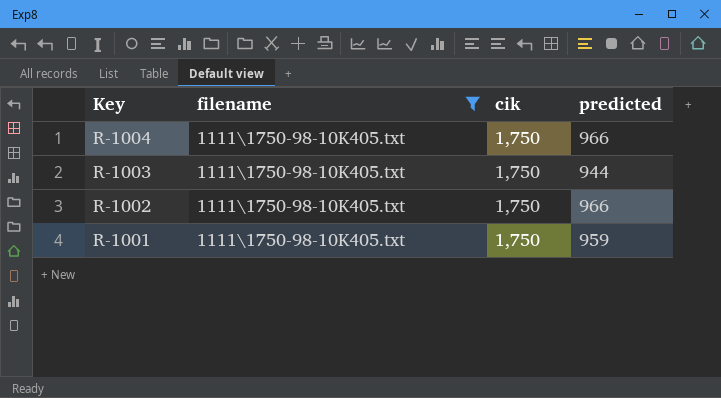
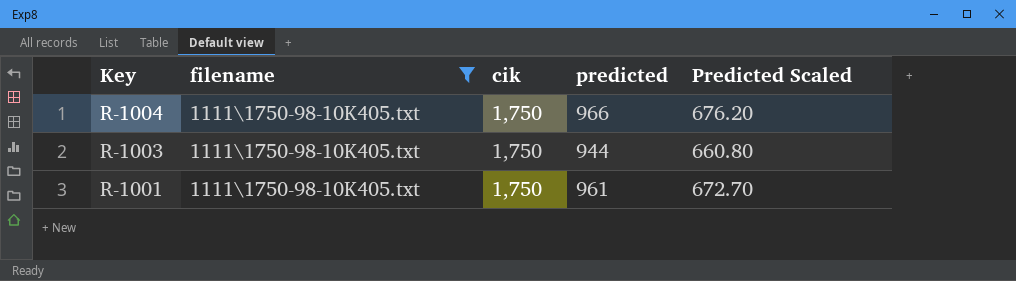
column Predicted Scaled | formula: none -> [predicted] * 0.7
row R-1002: 1111\1750-98-10K405.txt | 1,750 | 966 -> none
R-1001 | predicted: 959 -> 961

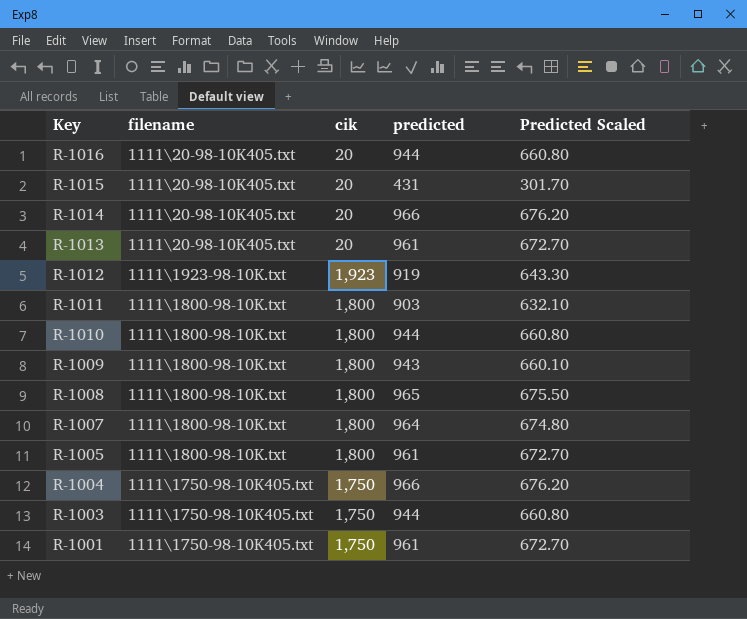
filter: filename = 1111\1750-98-10K405.txt -> none

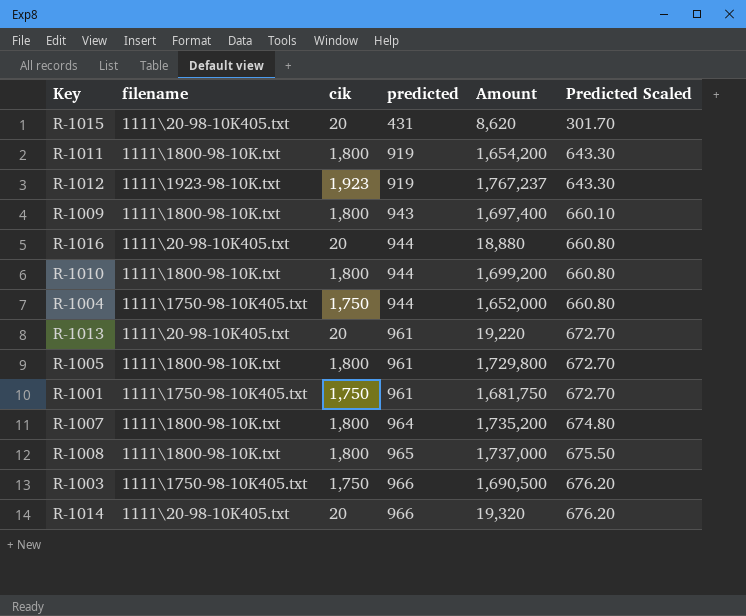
row order: Key descending -> predicted ascending
column Amount | formula: none -> [cik] * [predicted]
R-1011 | predicted: 903 -> 919
R-1011 | Predicted Scaled: 632.10 -> 643.30
R-1004 | predicted: 966 -> 944
R-1004 | Predicted Scaled: 676.20 -> 660.80
R-1003 | predicted: 944 -> 966
R-1003 | Predicted Scaled: 660.80 -> 676.20

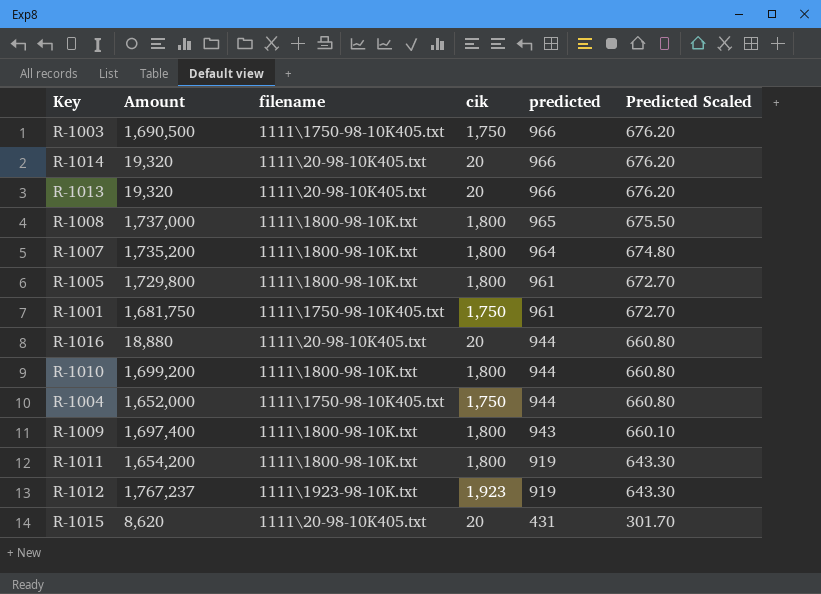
row order: predicted ascending -> predicted descending
column Amount | position: 5 -> 2
R-1013 | Amount: 19,220 -> 19,320
R-1013 | predicted: 961 -> 966
R-1013 | Predicted Scaled: 672.70 -> 676.20

